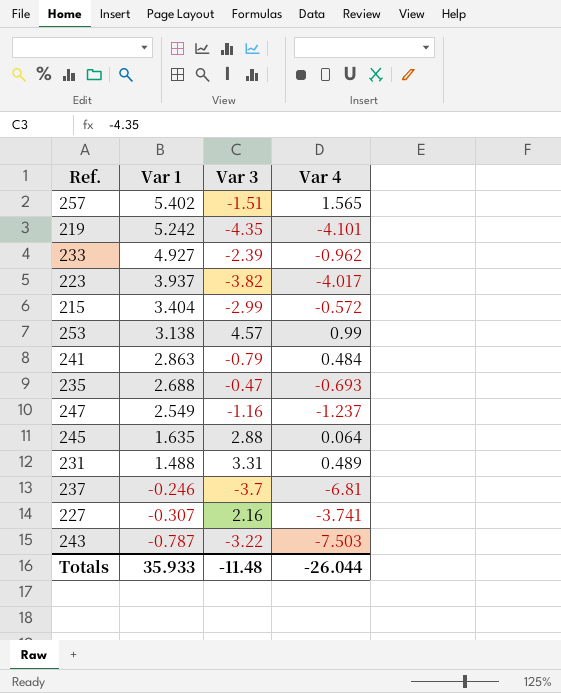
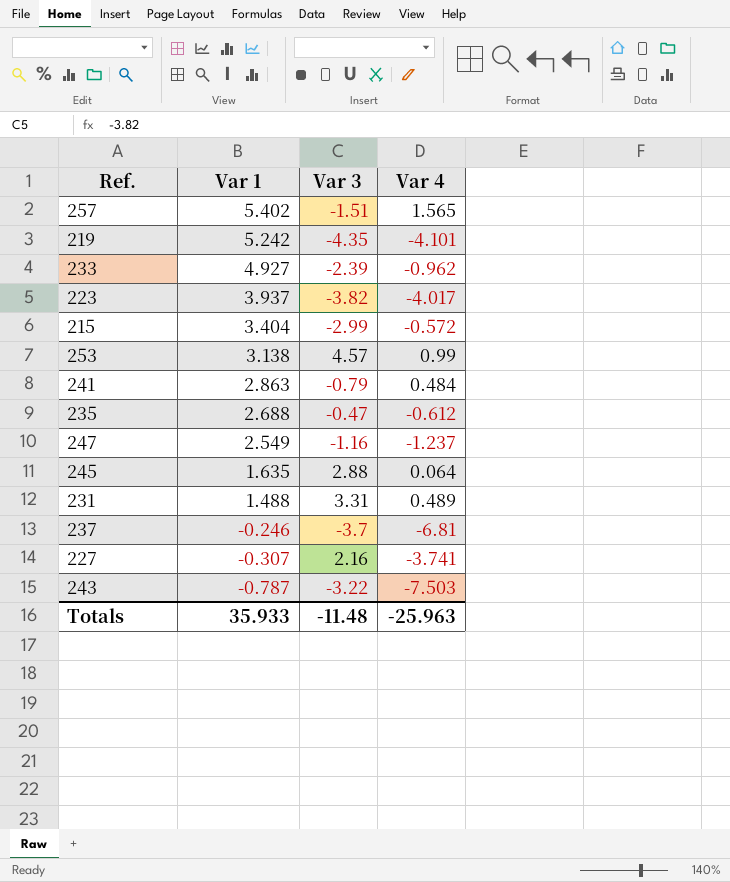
235 | Var 4: -0.693 -> -0.612
Totals | Var 4: -26.044 -> -25.963

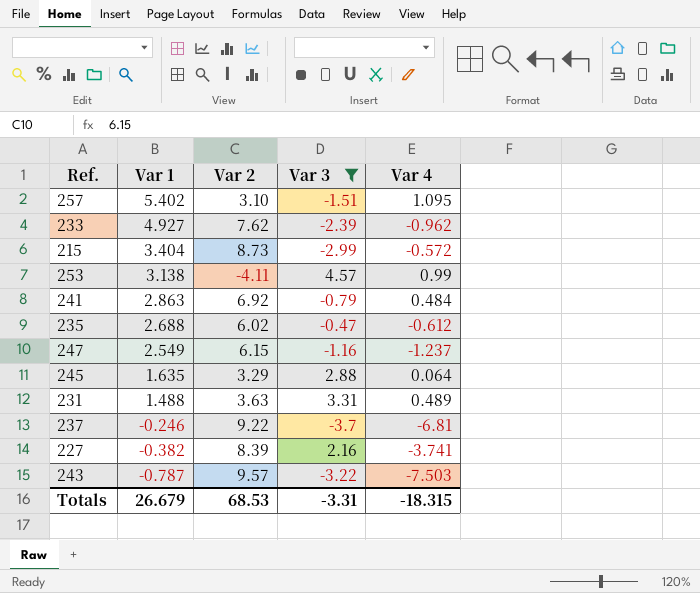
filter: none -> Var 3 >= -3.7
column Var 2 | position: none -> 3
257 | Var 4: 1.565 -> 1.095
227 | Var 1: -0.307 -> -0.382
Totals | Var 1: 35.933 -> 26.679
Totals | Var 3: -11.48 -> -3.31
Totals | Var 4: -25.963 -> -18.315

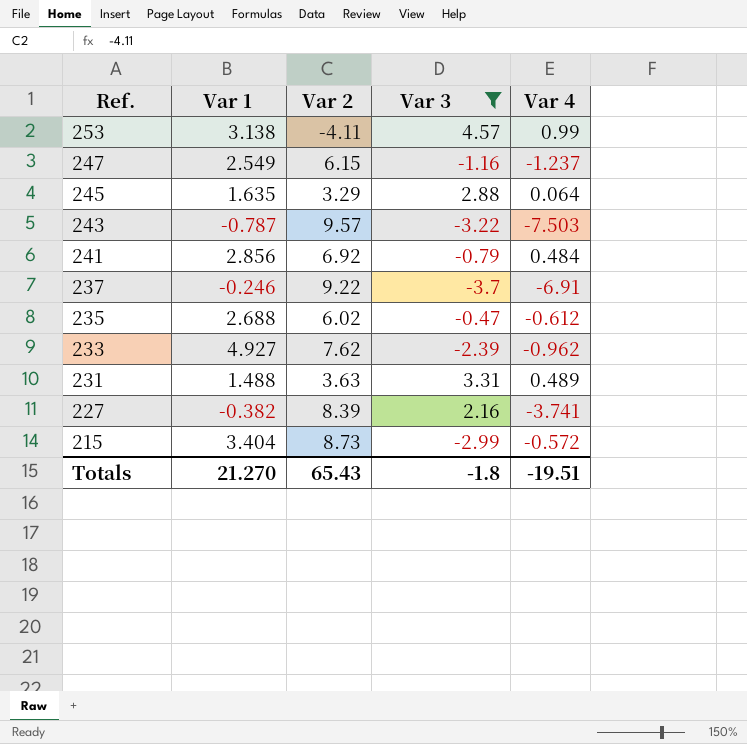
row order: Var 1 descending -> Ref. descending
row 257: 5.402 | 3.10 | -1.51 | 1.095 -> none
241 | Var 1: 2.863 -> 2.856
237 | Var 4: -6.81 -> -6.91
Totals | Var 1: 26.679 -> 21.270
Totals | Var 2: 68.53 -> 65.43
Totals | Var 3: -3.31 -> -1.8
Totals | Var 4: -18.315 -> -19.51

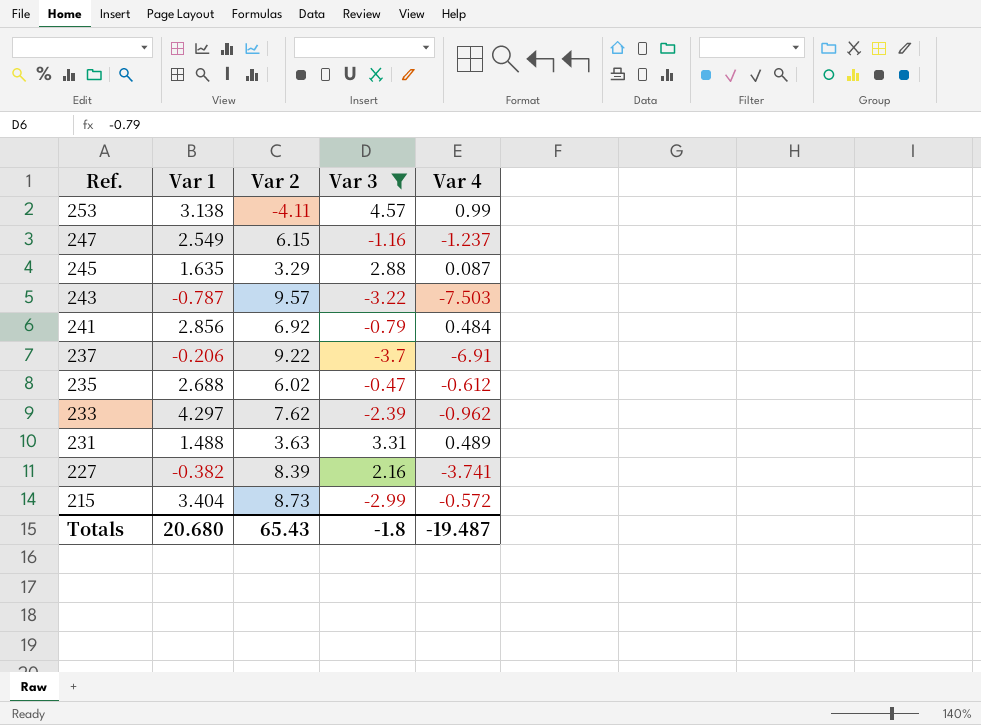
245 | Var 4: 0.064 -> 0.087
237 | Var 1: -0.246 -> -0.206
233 | Var 1: 4.927 -> 4.297
Totals | Var 1: 21.270 -> 20.680
Totals | Var 4: -19.51 -> -19.487

